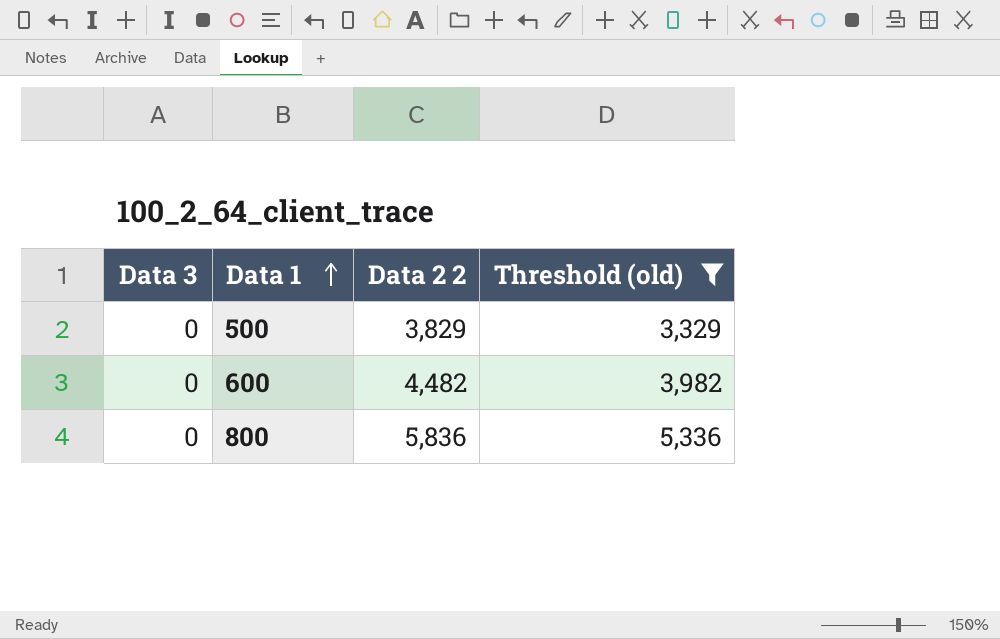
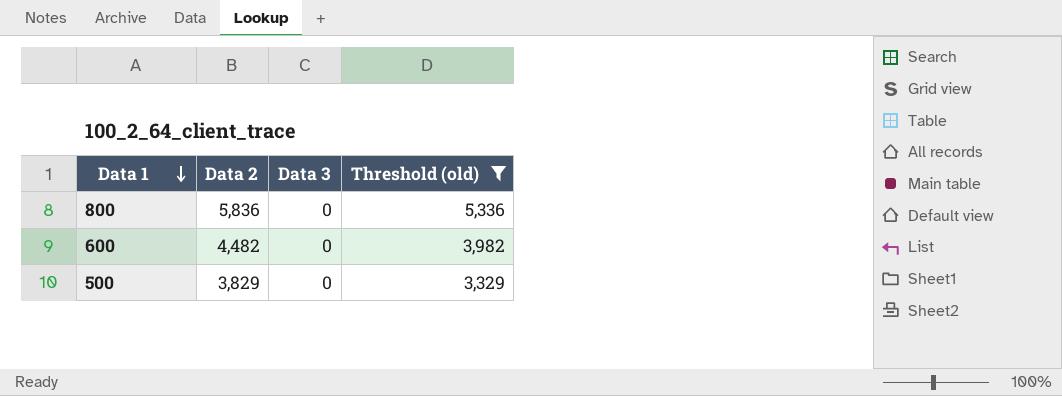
row order: Data 1 ascending -> Data 1 descending
column name: Data 2 2 -> Data 2
column Data 3 | position: 1 -> 3

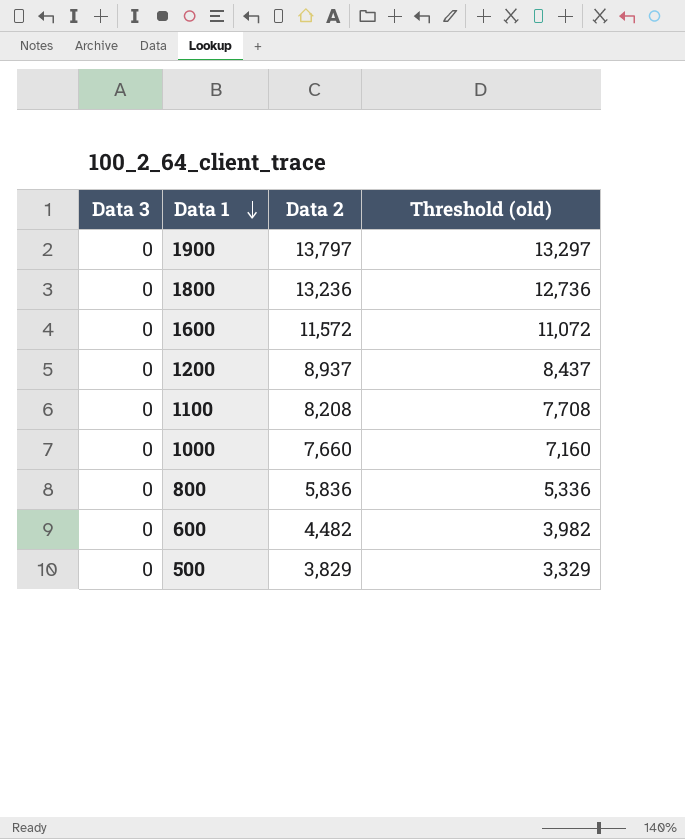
filter: Threshold (old) <= 5,336 -> none
column Data 3 | position: 3 -> 1

